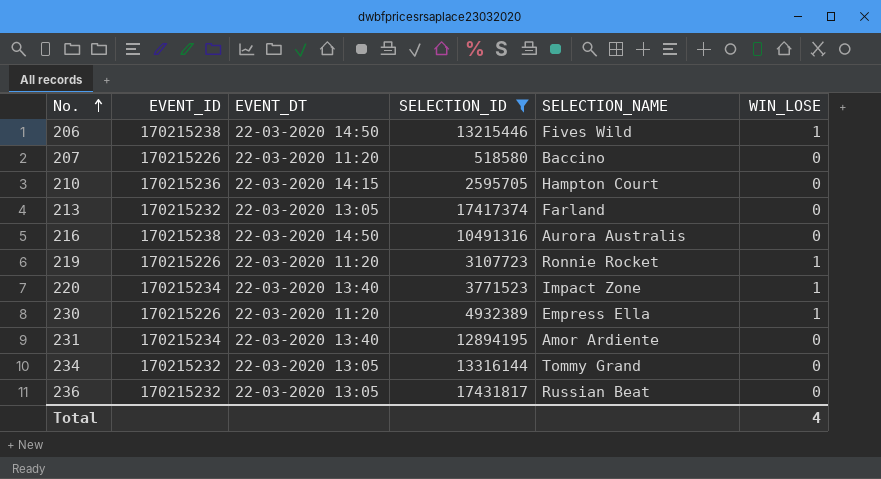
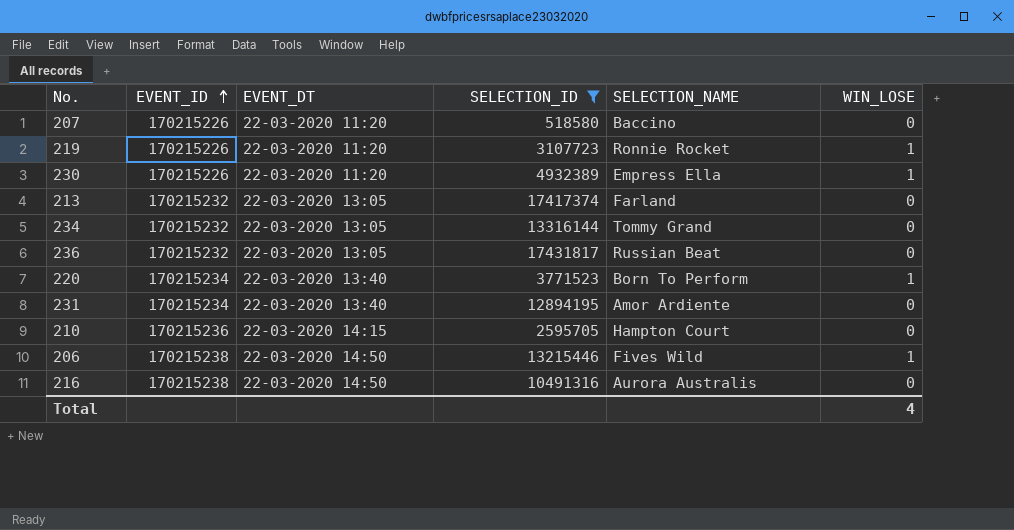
row order: No. ascending -> EVENT_ID ascending
220 | SELECTION_NAME: Impact Zone -> Born To Perform

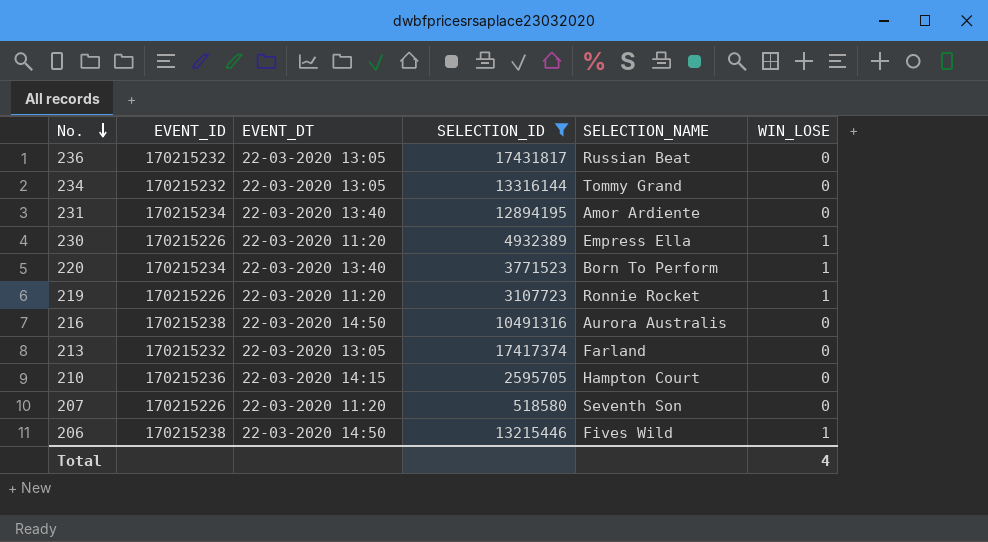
row order: EVENT_ID ascending -> No. descending
207 | SELECTION_NAME: Baccino -> Seventh Son

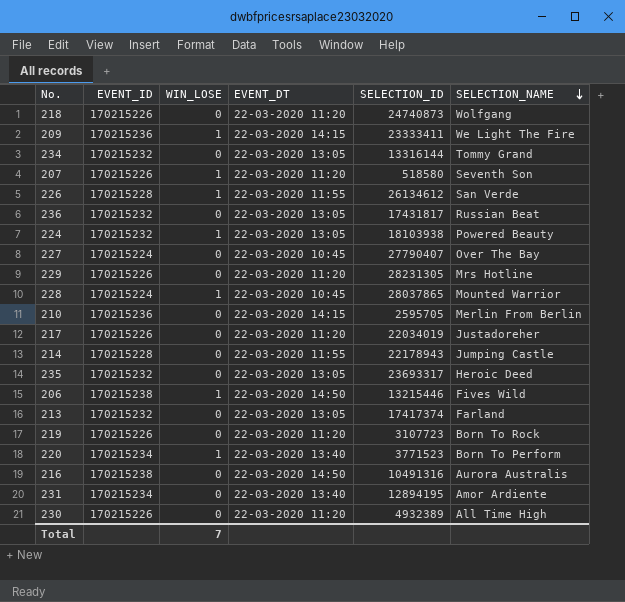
filter: SELECTION_ID <= 17431817 -> none
row order: No. descending -> SELECTION_NAME descending
column WIN_LOSE | position: 6 -> 3
207 | WIN_LOSE: 0 -> 1
210 | SELECTION_NAME: Hampton Court -> Merlin From Berlin
219 | WIN_LOSE: 1 -> 0
219 | SELECTION_NAME: Ronnie Rocket -> Born To Rock
230 | WIN_LOSE: 1 -> 0
230 | SELECTION_NAME: Empress Ella -> All Time High
Total | WIN_LOSE: 4 -> 7

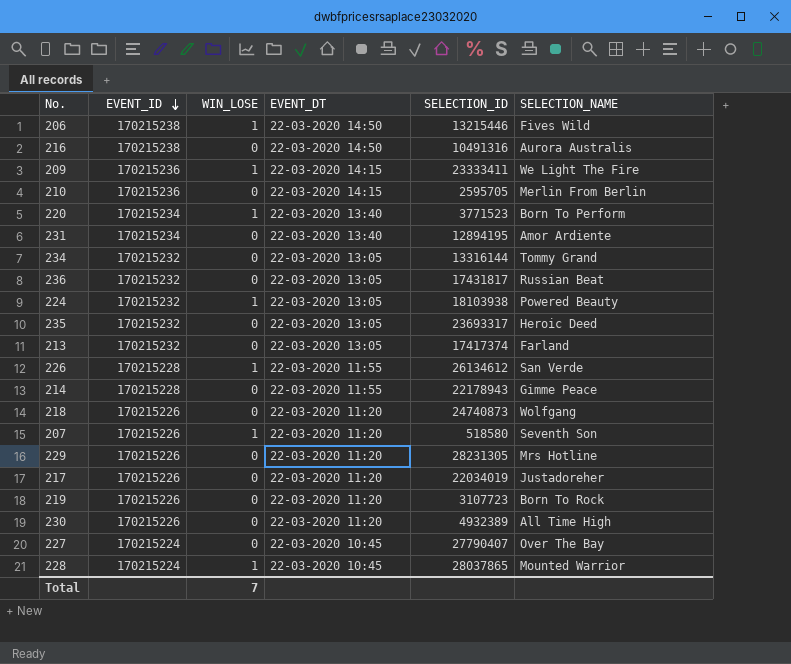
row order: SELECTION_NAME descending -> EVENT_ID descending
214 | SELECTION_NAME: Jumping Castle -> Gimme Peace

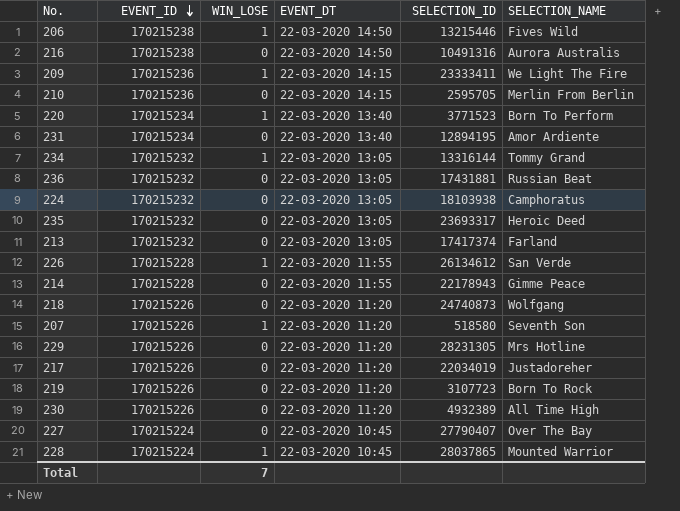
234 | WIN_LOSE: 0 -> 1
236 | SELECTION_ID: 17431817 -> 17431881
224 | WIN_LOSE: 1 -> 0
224 | SELECTION_NAME: Powered Beauty -> Camphoratus

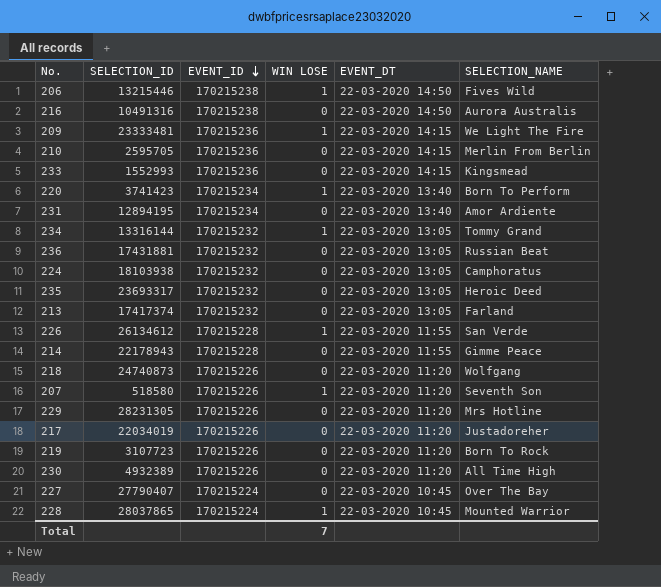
column SELECTION_ID | position: 5 -> 2
column name: WIN_LOSE -> WIN LOSE
209 | SELECTION_ID: 23333411 -> 23333481
row 233: none -> 1552993 | 170215236 | 0 | 22-03-2020 14:15 | Kingsmead
220 | SELECTION_ID: 3771523 -> 3741423

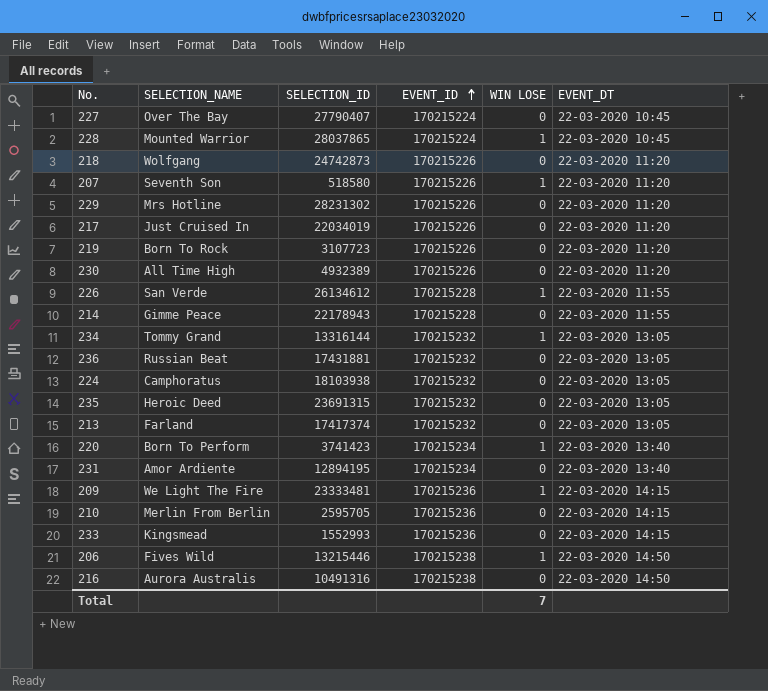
row order: EVENT_ID descending -> EVENT_ID ascending
column SELECTION_NAME | position: 6 -> 2
218 | SELECTION_ID: 24740873 -> 24742873
229 | SELECTION_ID: 28231305 -> 28231302
217 | SELECTION_NAME: Justadoreher -> Just Cruised In
235 | SELECTION_ID: 23693317 -> 23691315

